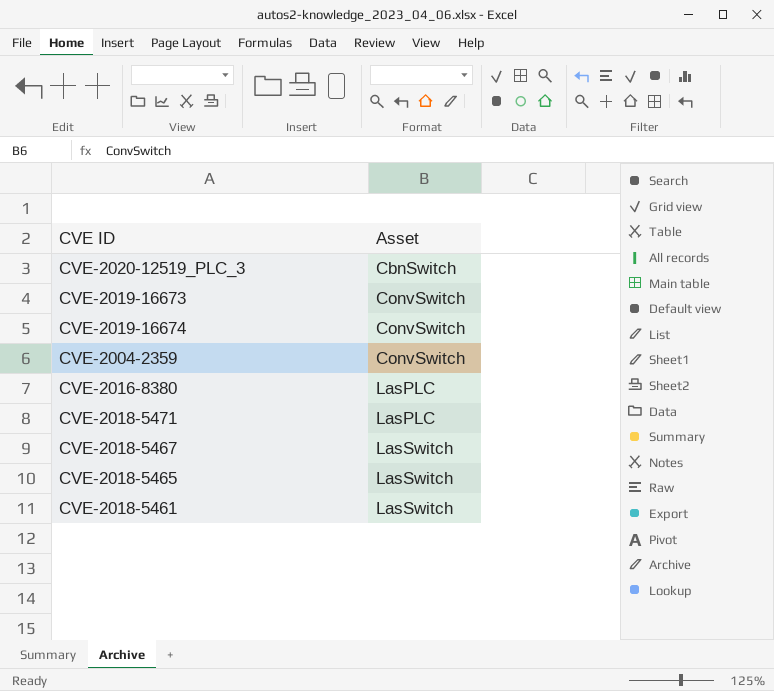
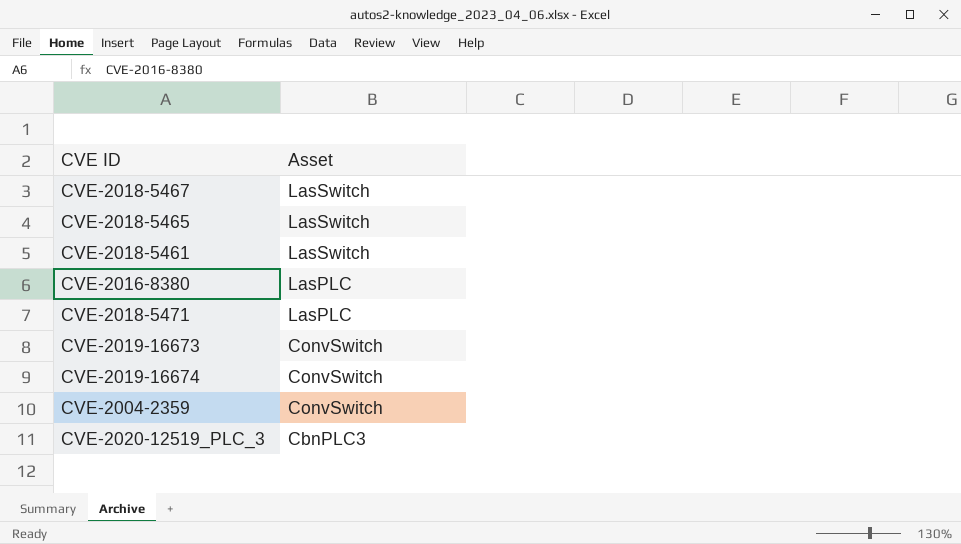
row order: Asset ascending -> Asset descending
CVE-2020-12519_PLC_3 | Asset: CbnSwitch -> CbnPLC3

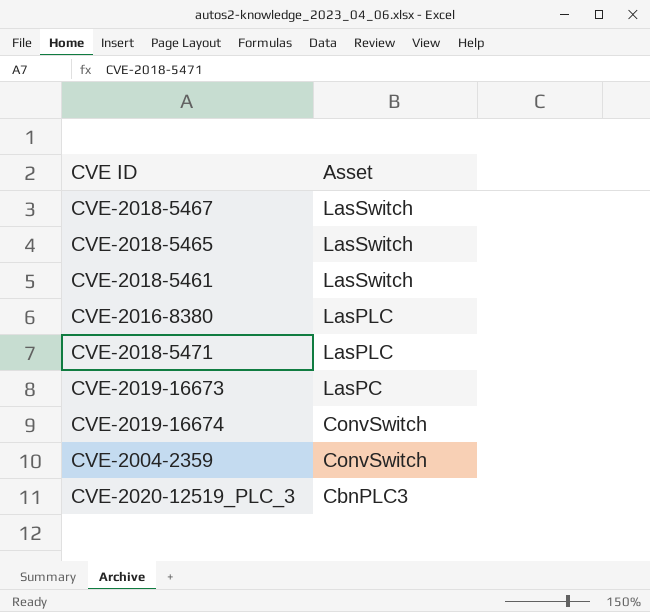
CVE-2019-16673 | Asset: ConvSwitch -> LasPC

